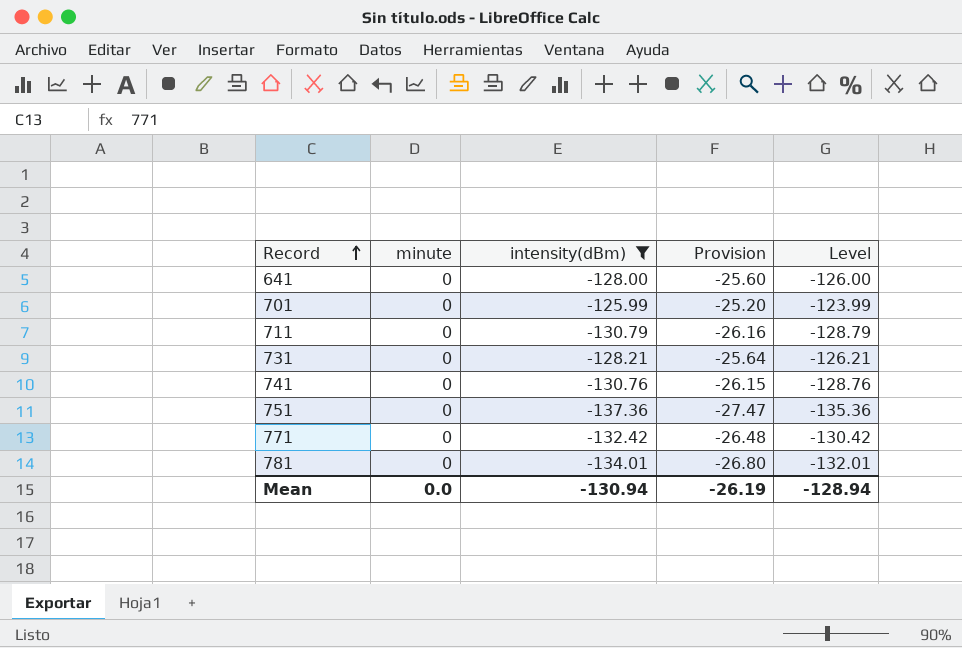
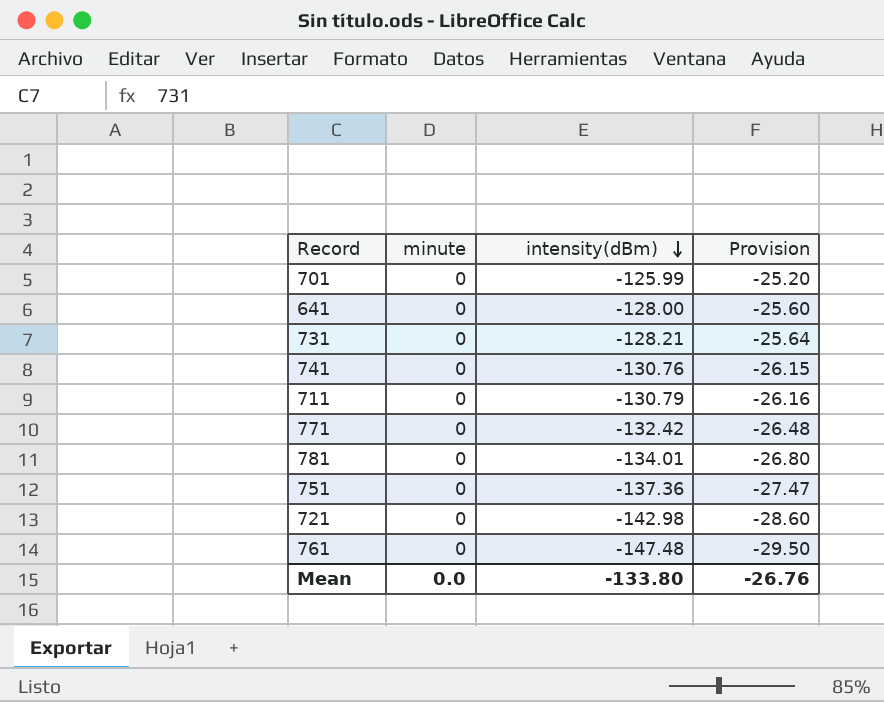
filter: intensity(dBm) >= -137.36 -> none
row order: Record ascending -> intensity(dBm) descending
column Level | formula: [intensity(dBm)] + 2 -> none
Mean | intensity(dBm): -130.94 -> -133.80
Mean | Provision: -26.19 -> -26.76

